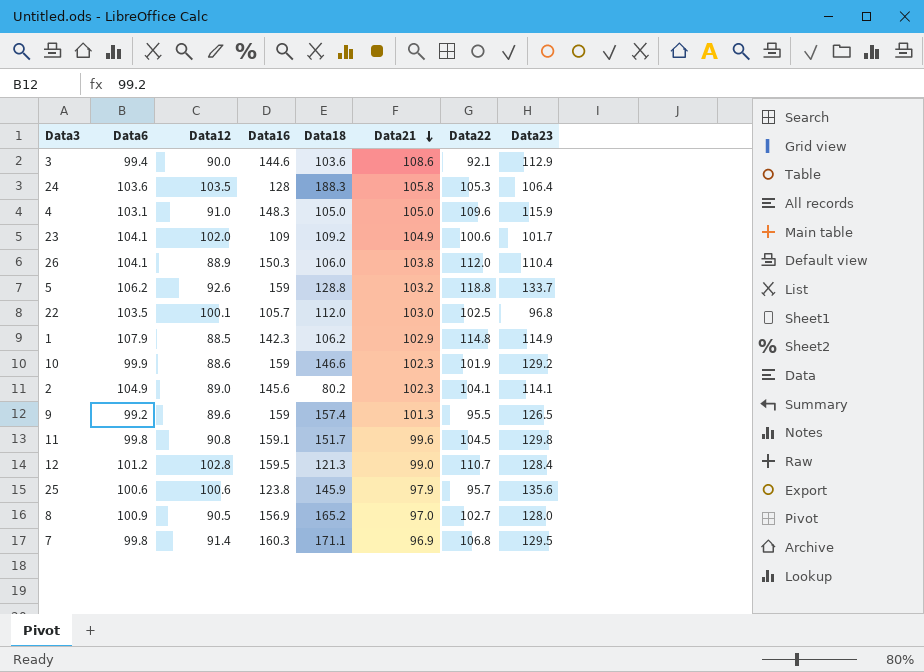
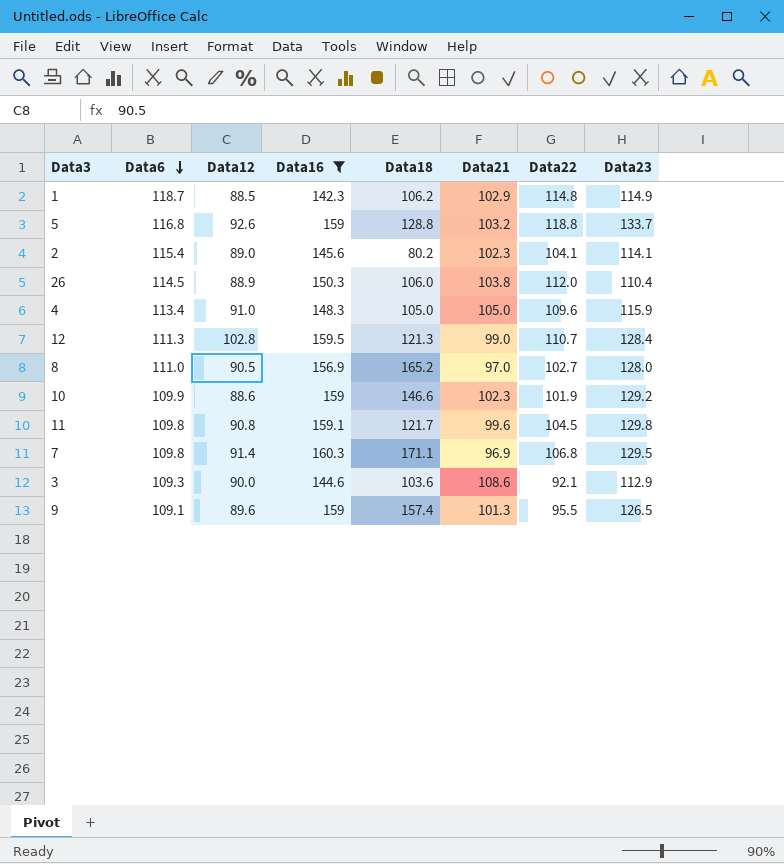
filter: none -> Data16 >= 142.3
row order: Data21 descending -> Data6 descending
1 | Data6: 107.9 -> 118.7
5 | Data6: 106.2 -> 116.8
2 | Data6: 104.9 -> 115.4
26 | Data6: 104.1 -> 114.5
4 | Data6: 103.1 -> 113.4
12 | Data6: 101.2 -> 111.3
8 | Data6: 100.9 -> 111.0
10 | Data6: 99.9 -> 109.9
11 | Data6: 99.8 -> 109.8
11 | Data18: 151.7 -> 121.7
7 | Data6: 99.8 -> 109.8
3 | Data6: 99.4 -> 109.3
9 | Data6: 99.2 -> 109.1

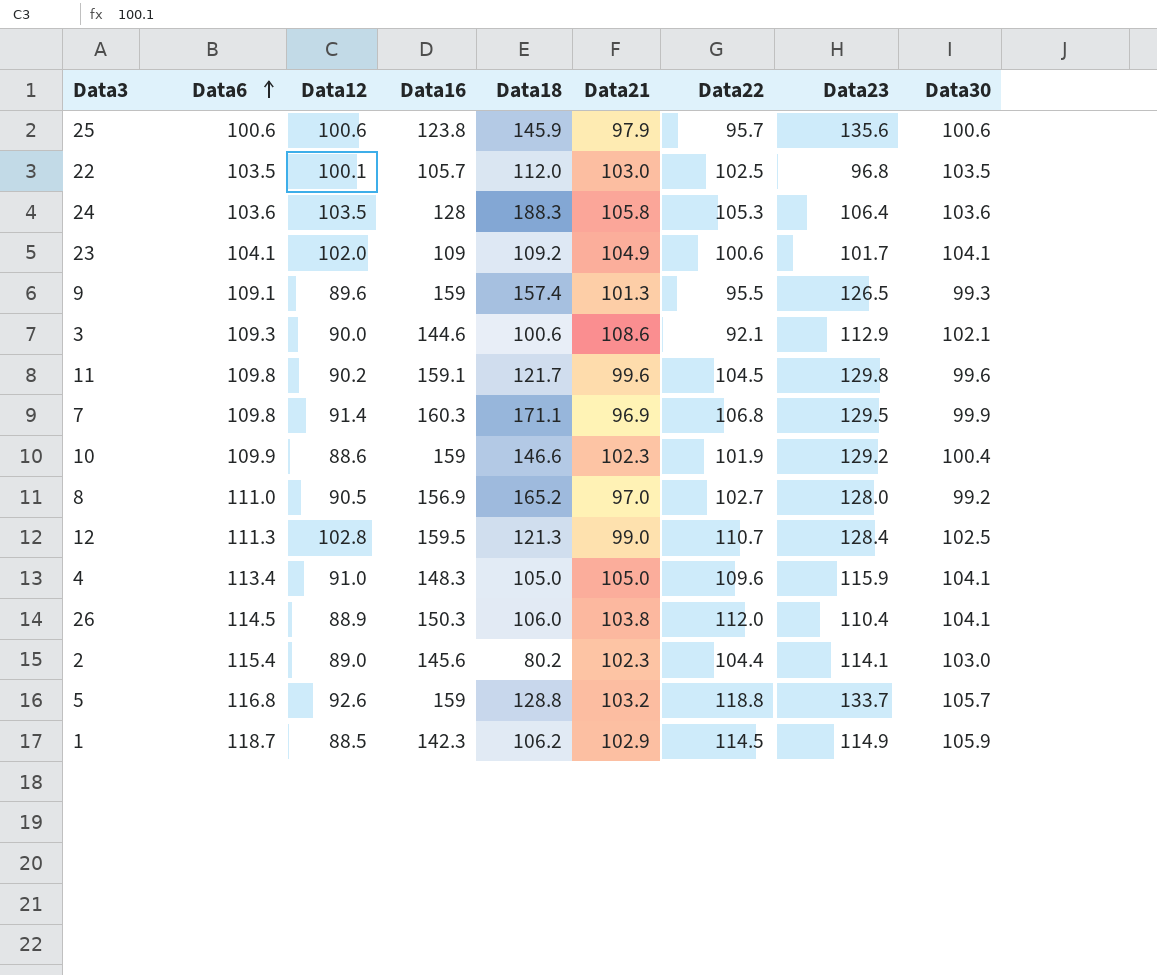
filter: Data16 >= 142.3 -> none
row order: Data6 descending -> Data6 ascending
column Data30 | position: none -> 9
3 | Data18: 103.6 -> 100.6
11 | Data12: 90.8 -> 90.2
2 | Data22: 104.1 -> 104.4
1 | Data22: 114.8 -> 114.5

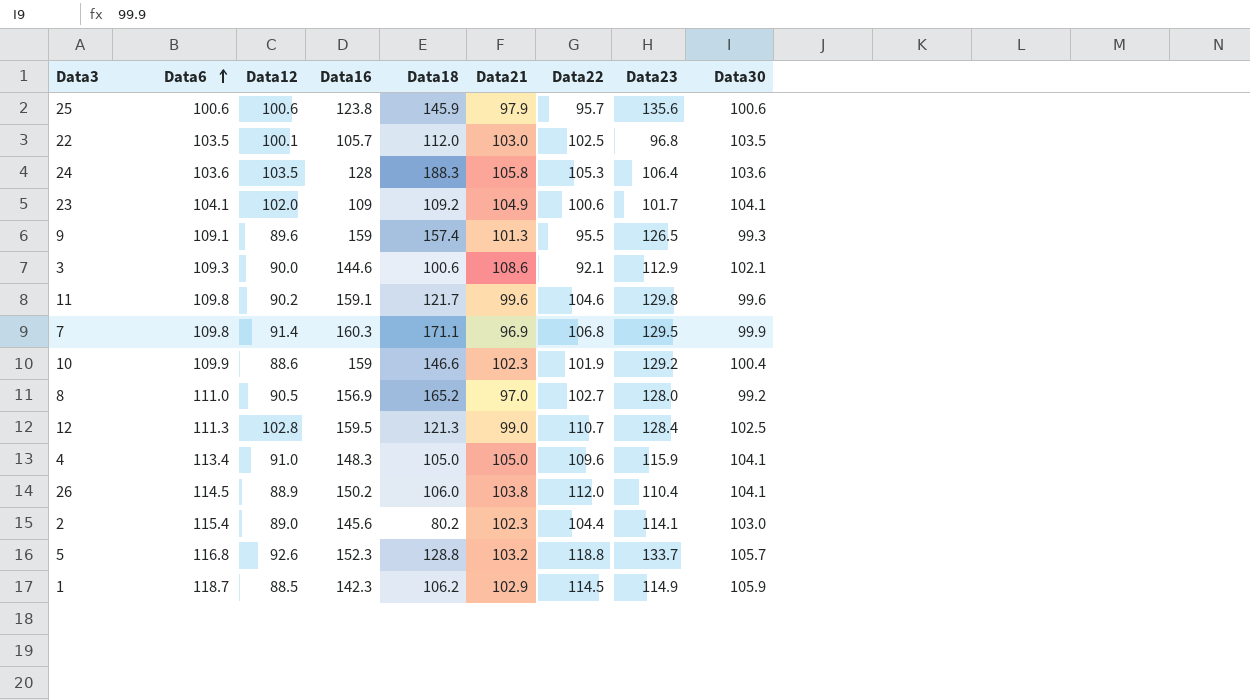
11 | Data22: 104.5 -> 104.6
26 | Data16: 150.3 -> 150.2
5 | Data16: 159 -> 152.3

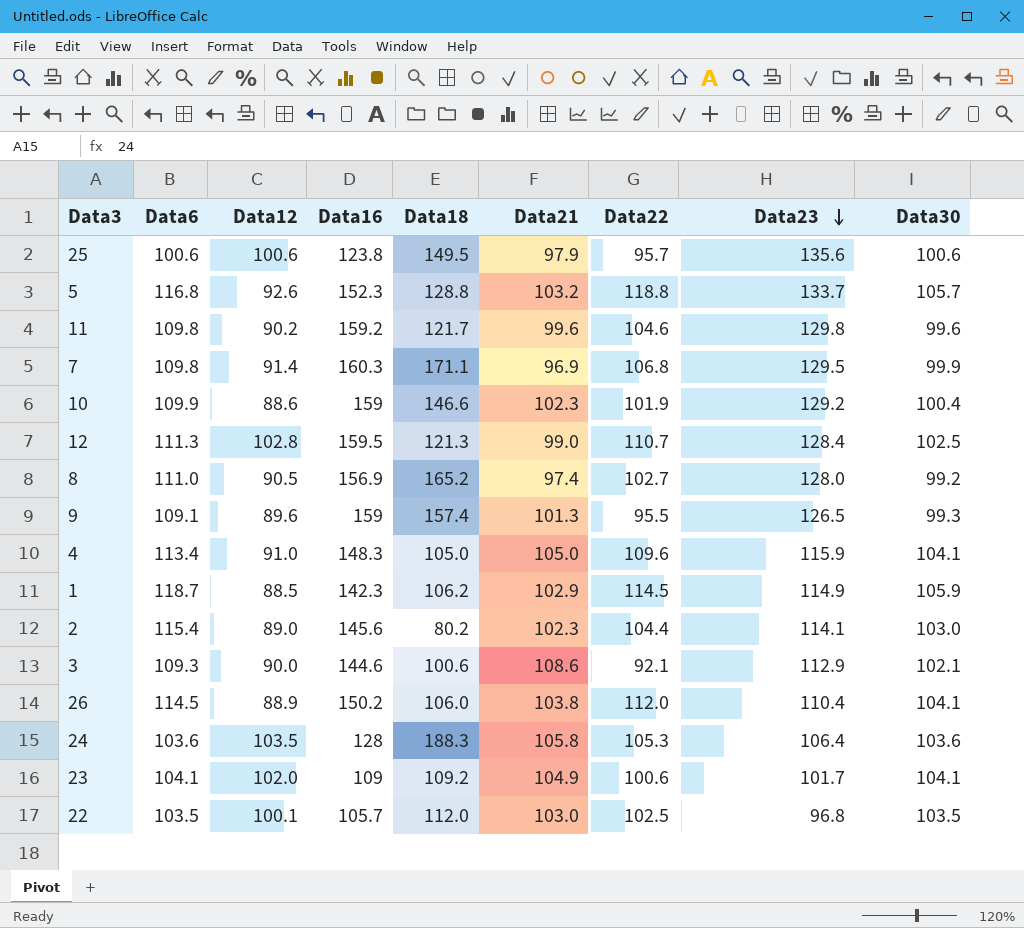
row order: Data6 ascending -> Data23 descending
25 | Data18: 145.9 -> 149.5
11 | Data16: 159.1 -> 159.2
8 | Data21: 97.0 -> 97.4

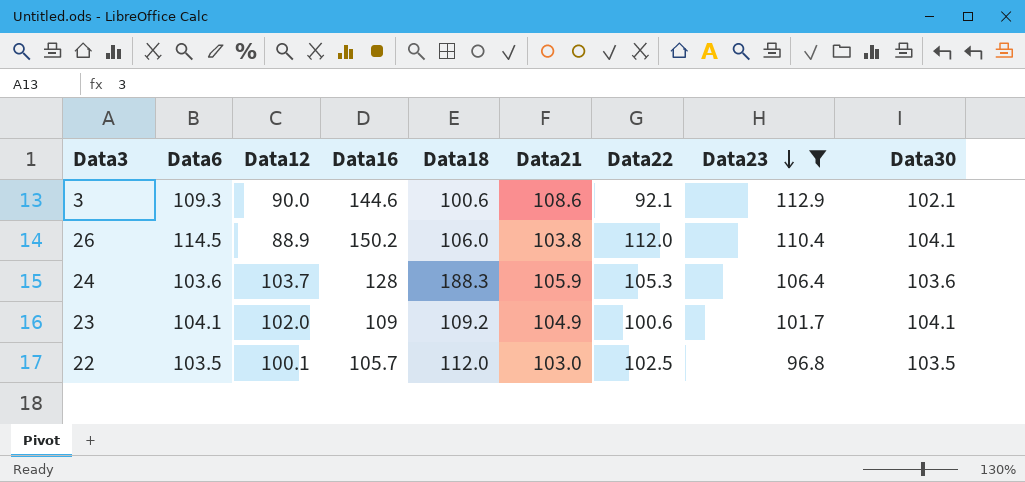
filter: none -> Data23 <= 112.9
24 | Data12: 103.5 -> 103.7
24 | Data21: 105.8 -> 105.9

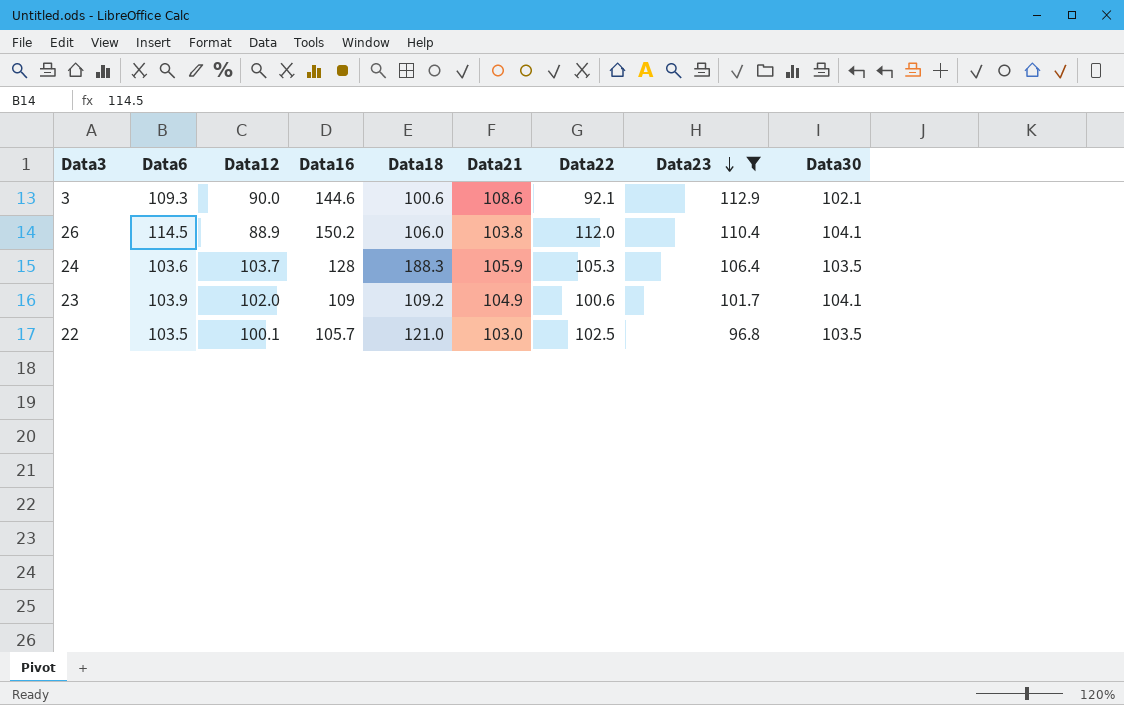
24 | Data30: 103.6 -> 103.5
23 | Data6: 104.1 -> 103.9
22 | Data18: 112.0 -> 121.0

